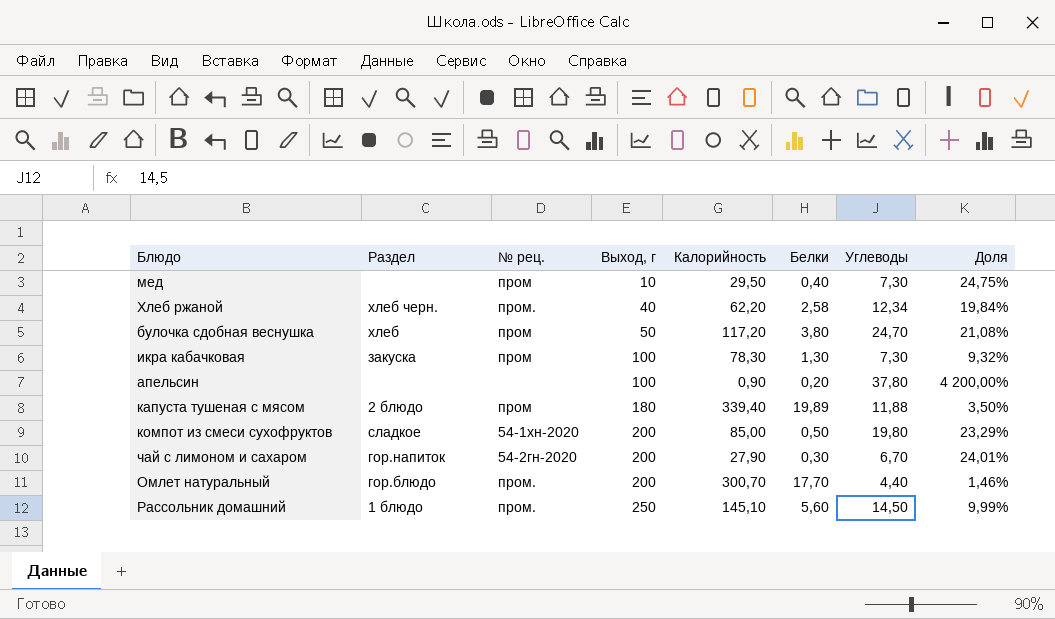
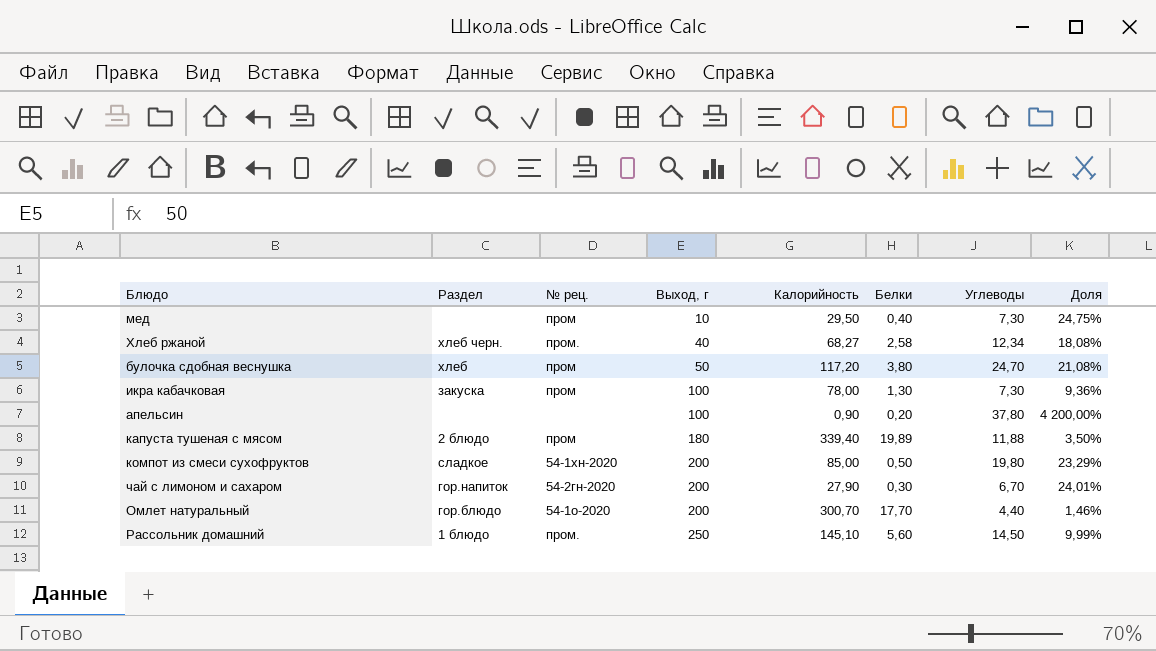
Хлеб ржаной | Калорийность: 62,20 -> 68,27
Хлеб ржаной | Доля: 19,84% -> 18,08%
икра кабачковая | Калорийность: 78,30 -> 78,00
икра кабачковая | Доля: 9,32% -> 9,36%
Омлет натуральный | № рец.: пром. -> 54-1о-2020

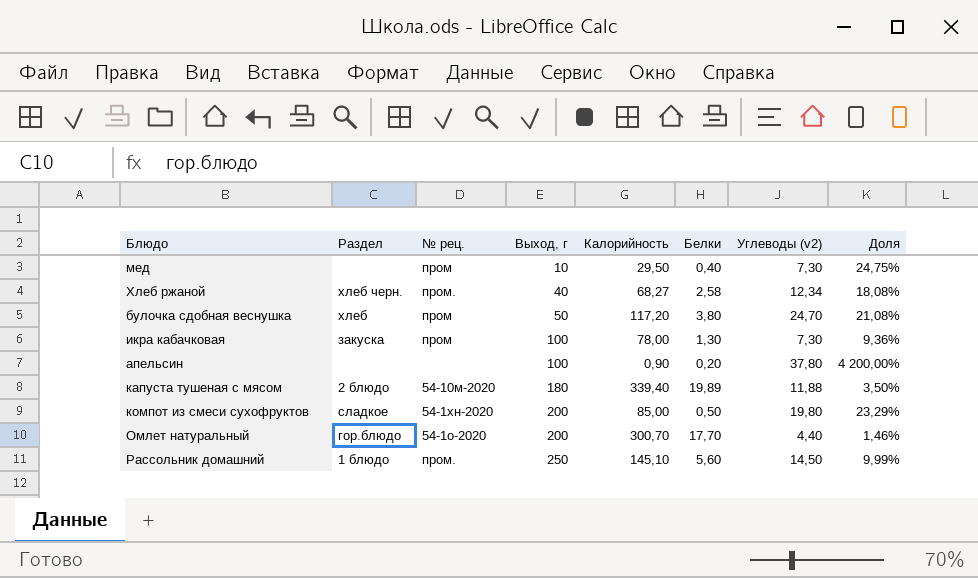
column name: Углеводы -> Углеводы (v2)
row чай с лимоном и сахаром: гор.напиток | 54-2гн-2020 | 200 | 27,90 | 0,30 | 6,70 | 24,01% -> none
капуста тушеная с мясом | № рец.: пром -> 54-10м-2020

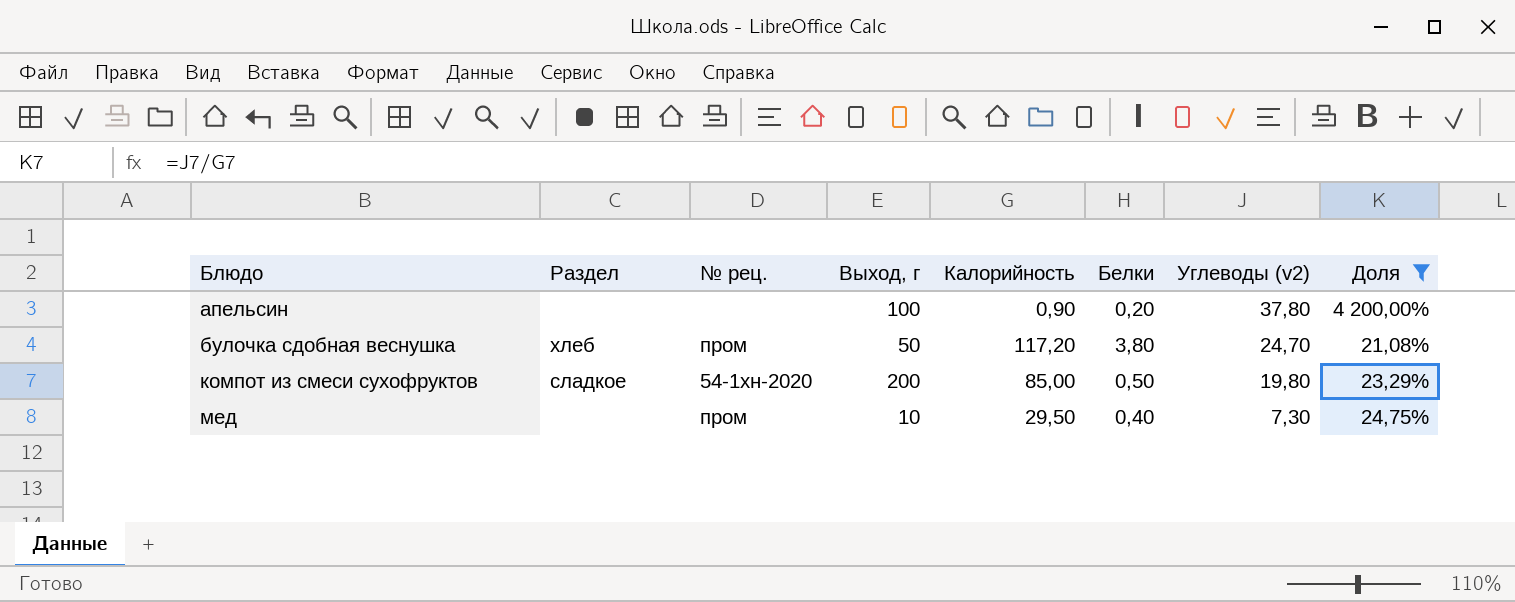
filter: none -> Доля >= 21,08%
row order: Выход, г ascending -> Блюдо ascending

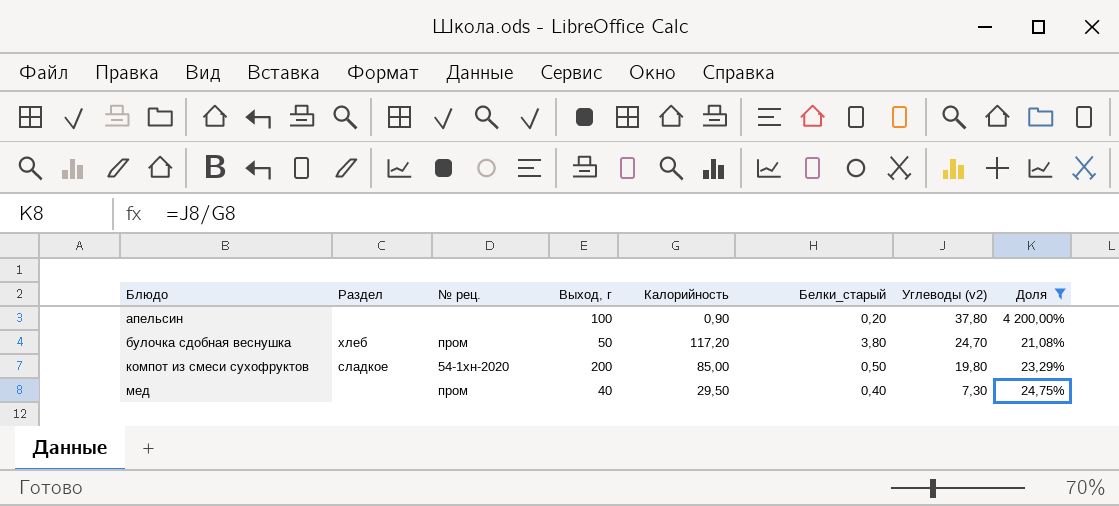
column name: Белки -> Белки_старый
мед | Выход, г: 10 -> 40

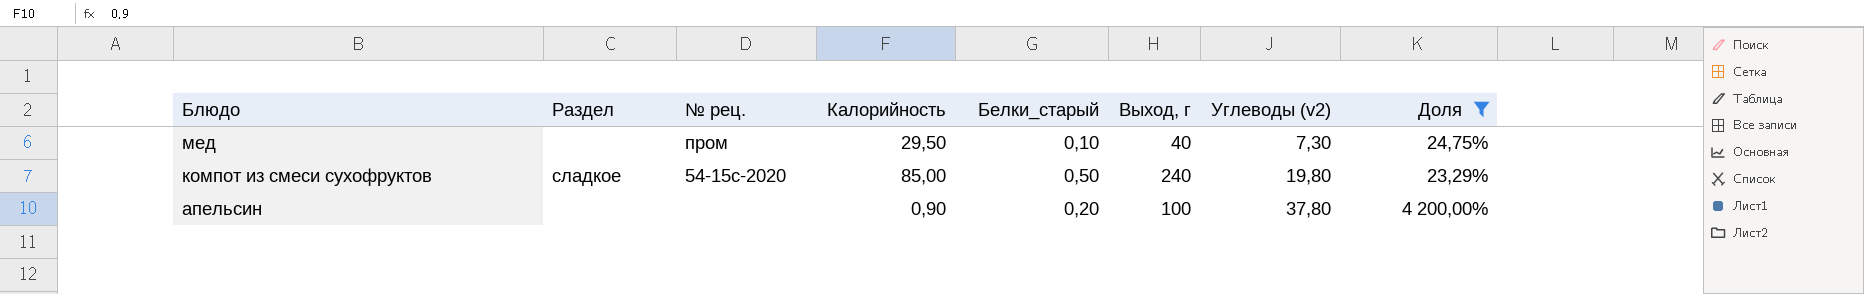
row order: Блюдо ascending -> Блюдо descending
column Выход, г | position: 4 -> 6
row булочка сдобная веснушка: хлеб | пром | 50 | 117,20 | 3,80 | 24,70 | 21,08% -> none
мед | Белки_старый: 0,40 -> 0,10
компот из смеси сухофруктов | № рец.: 54-1хн-2020 -> 54-15с-2020
компот из смеси сухофруктов | Выход, г: 200 -> 240

